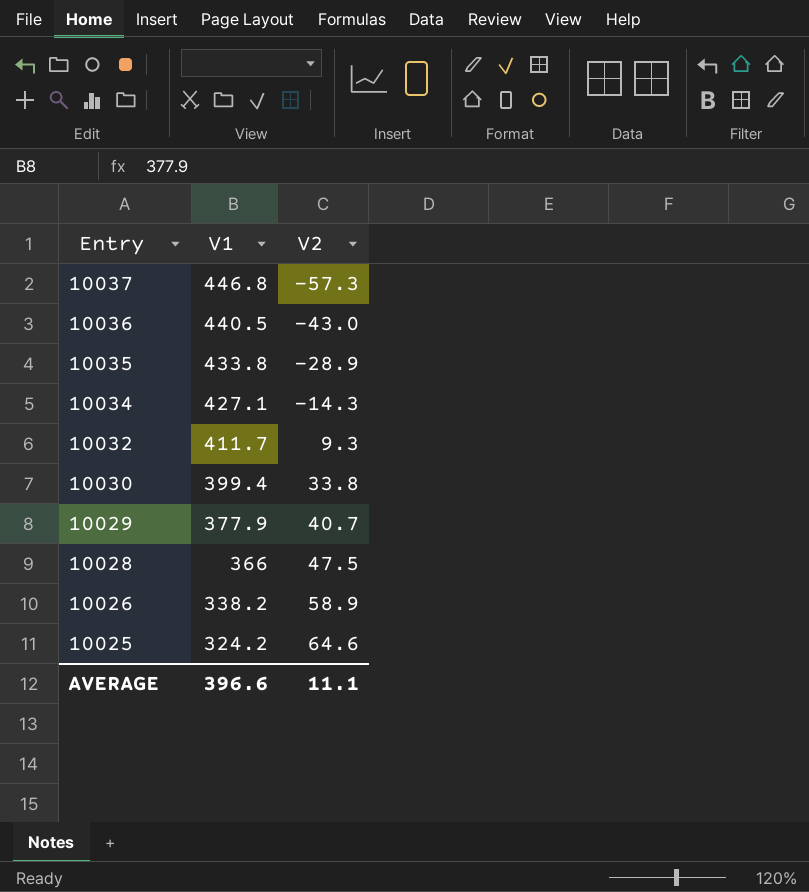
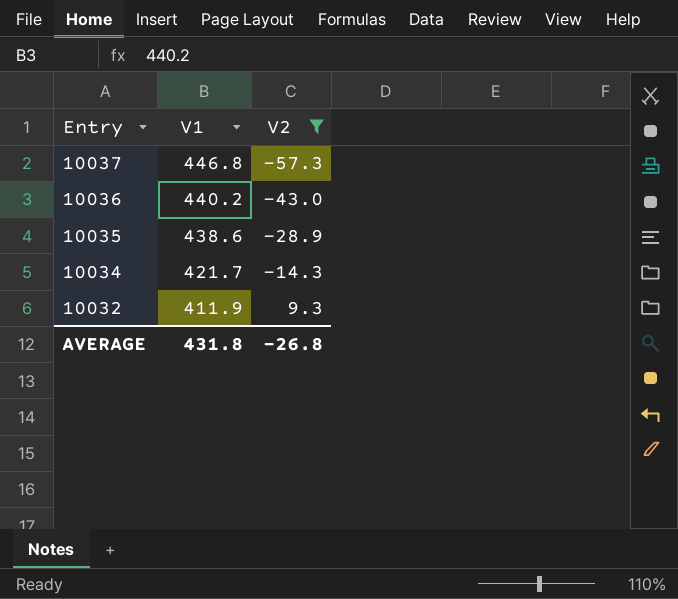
filter: none -> V2 <= 9.3
10036 | V1: 440.5 -> 440.2
10035 | V1: 433.8 -> 438.6
10034 | V1: 427.1 -> 421.7
10032 | V1: 411.7 -> 411.9
AVERAGE | V1: 396.6 -> 431.8
AVERAGE | V2: 11.1 -> -26.8

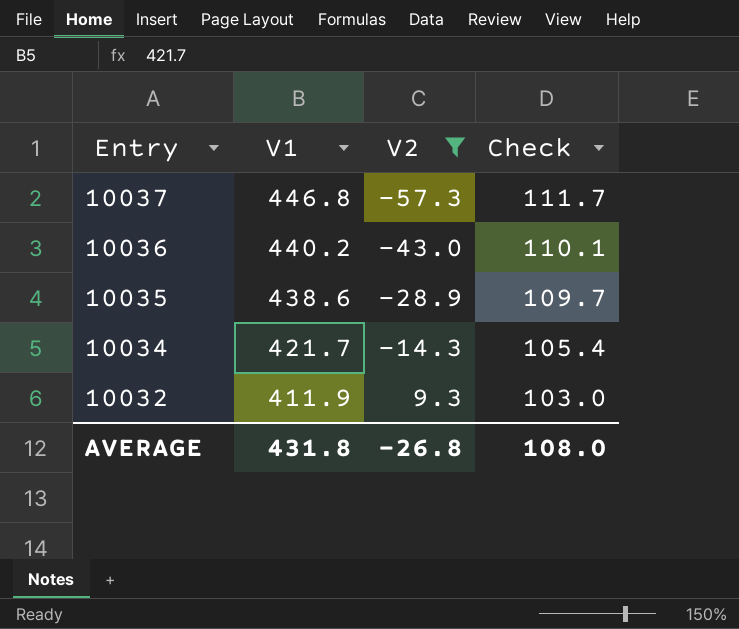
column Check | formula: none -> [V1] * 0.25

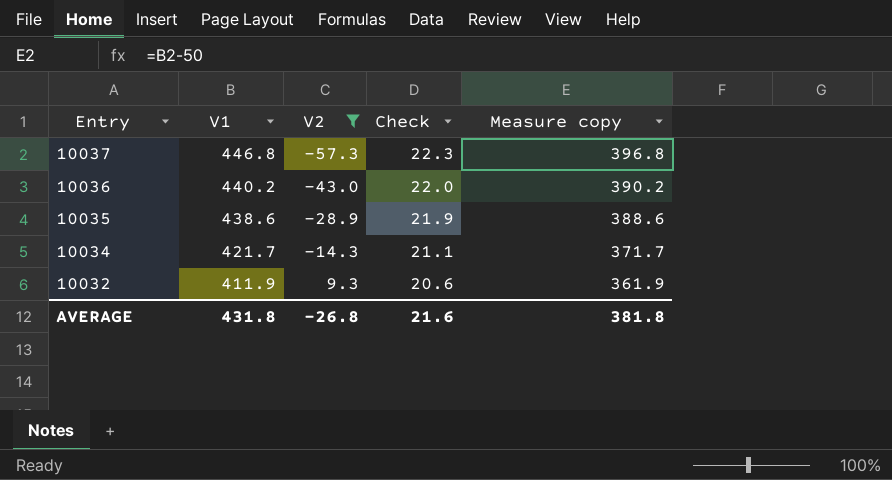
column Check | formula: [V1] * 0.25 -> [V1] * 0.05
column Measure copy | formula: none -> [V1] - 50
AVERAGE | Check: 108.0 -> 21.6

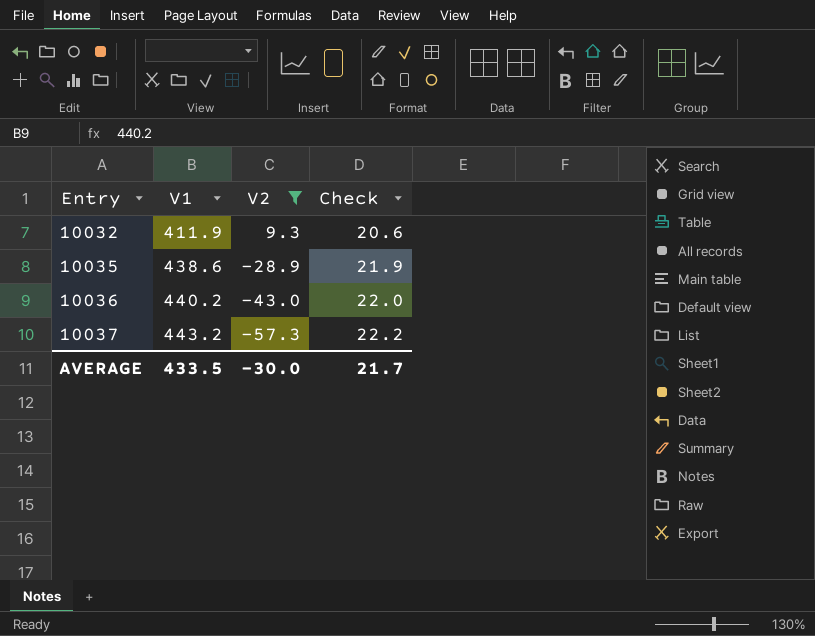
row order: Entry descending -> Entry ascending
column Measure copy | formula: [V1] - 50 -> none
row 10034: 421.7 | -14.3 | 21.1 | 371.7 -> none
10037 | V1: 446.8 -> 443.2
10037 | Check: 22.3 -> 22.2
AVERAGE | V1: 431.8 -> 433.5
AVERAGE | V2: -26.8 -> -30.0
AVERAGE | Check: 21.6 -> 21.7

